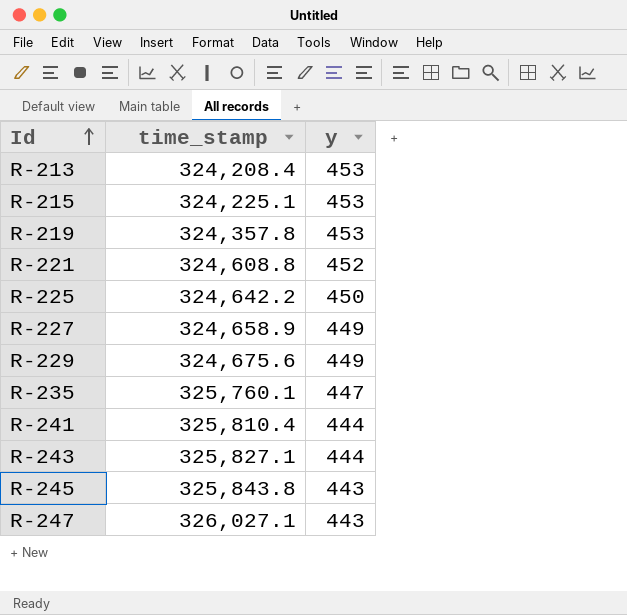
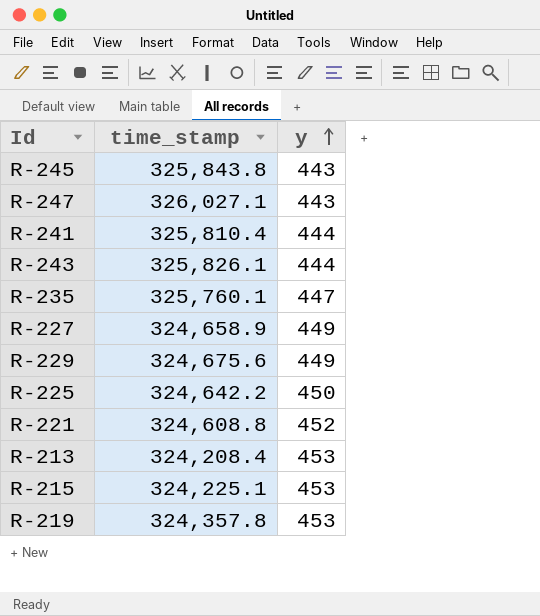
row order: Id ascending -> y ascending
R-243 | time_stamp: 325,827.1 -> 325,826.1

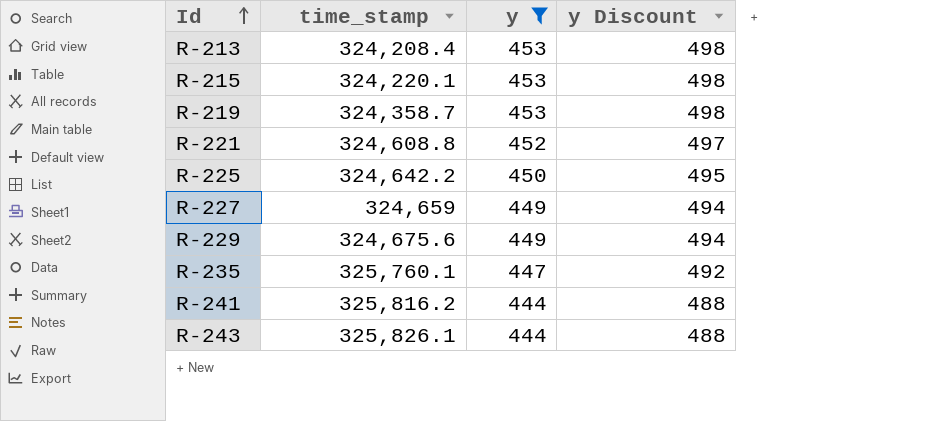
filter: none -> y != 443
row order: y ascending -> Id ascending
column y Discount | formula: none -> [y] * 1.1
R-215 | time_stamp: 324,225.1 -> 324,220.1
R-219 | time_stamp: 324,357.8 -> 324,358.7
R-227 | time_stamp: 324,658.9 -> 324,659
R-241 | time_stamp: 325,810.4 -> 325,816.2

